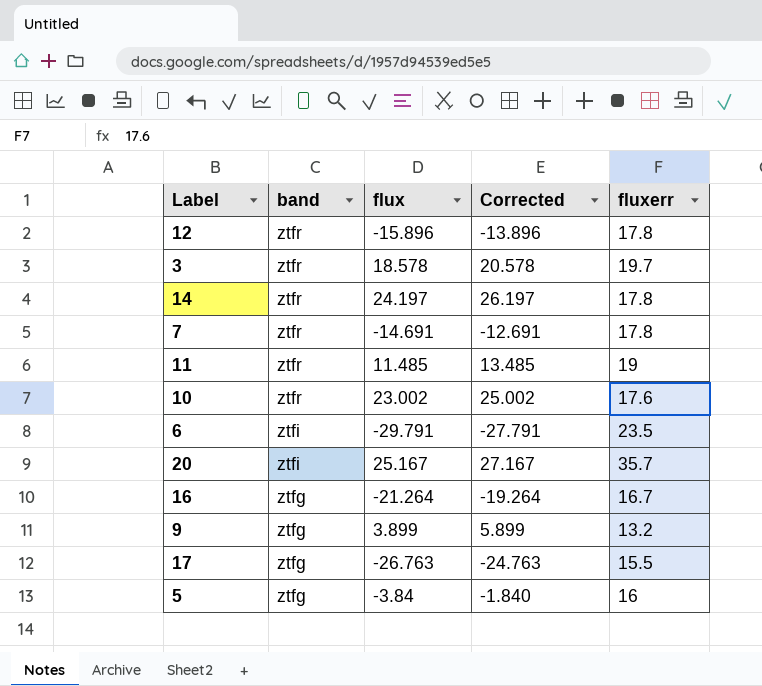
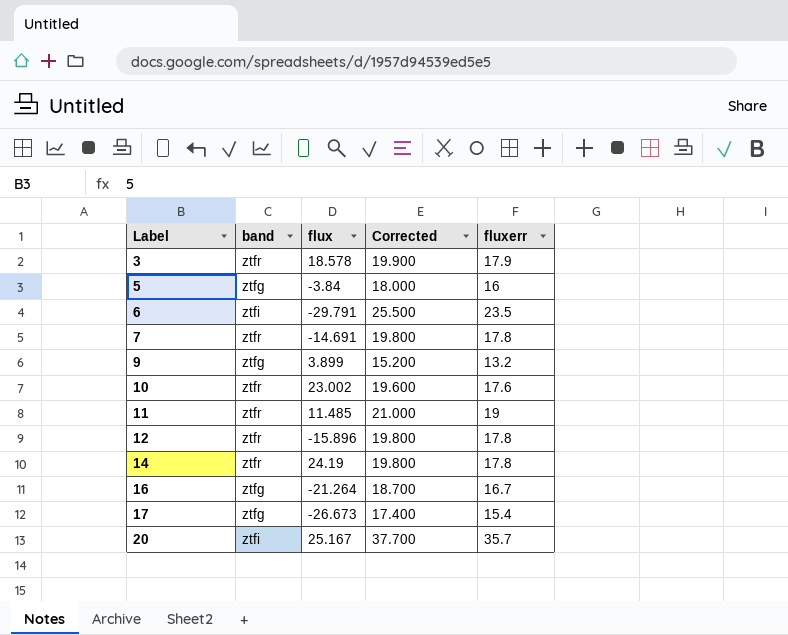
row order: band descending -> Label ascending
column Corrected | formula: [flux] + 2 -> [fluxerr] + 2
3 | fluxerr: 19.7 -> 17.9
14 | flux: 24.197 -> 24.19
17 | flux: -26.763 -> -26.673
17 | fluxerr: 15.5 -> 15.4

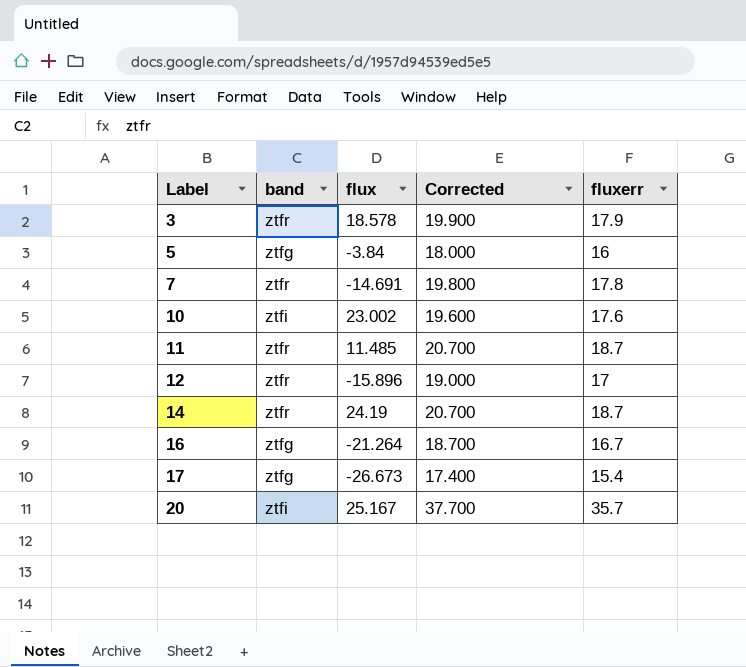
row 6: ztfi | -29.791 | 25.500 | 23.5 -> none
row 9: ztfg | 3.899 | 15.200 | 13.2 -> none
10 | band: ztfr -> ztfi
11 | Corrected: 21.000 -> 20.700
11 | fluxerr: 19 -> 18.7
12 | Corrected: 19.800 -> 19.000
12 | fluxerr: 17.8 -> 17
14 | Corrected: 19.800 -> 20.700
14 | fluxerr: 17.8 -> 18.7

